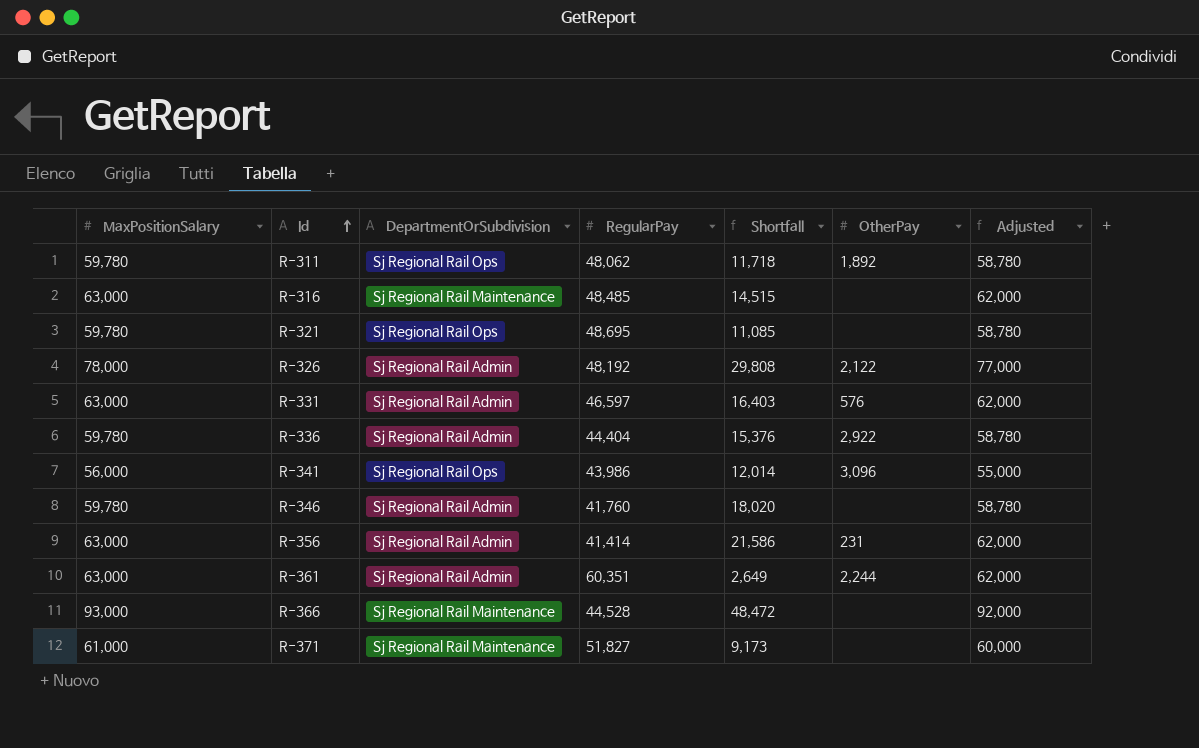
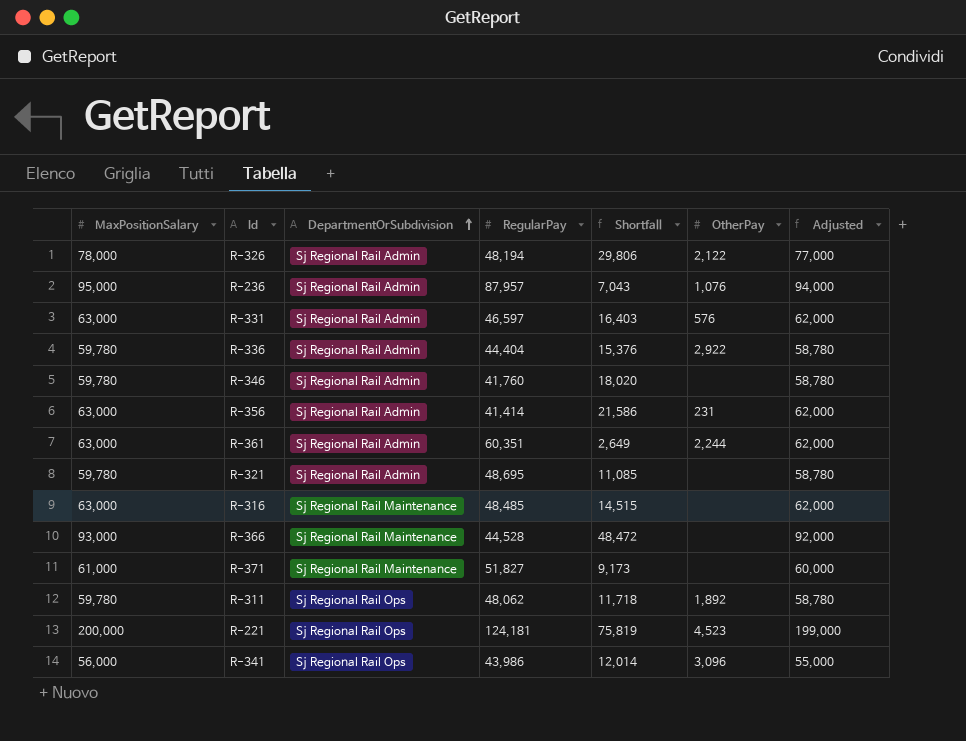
row order: Id ascending -> DepartmentOrSubdivision ascending
R-326 | RegularPay: 48,192 -> 48,194
R-326 | Shortfall: 29,808 -> 29,806
row R-236: none -> 95,000 | Sj Regional Rail Admin | 87,957 | 7,043 | 1,076 | 94,000
R-321 | DepartmentOrSubdivision: Sj Regional Rail Ops -> Sj Regional Rail Admin
row R-221: none -> 200,000 | Sj Regional Rail Ops | 124,181 | 75,819 | 4,523 | 199,000

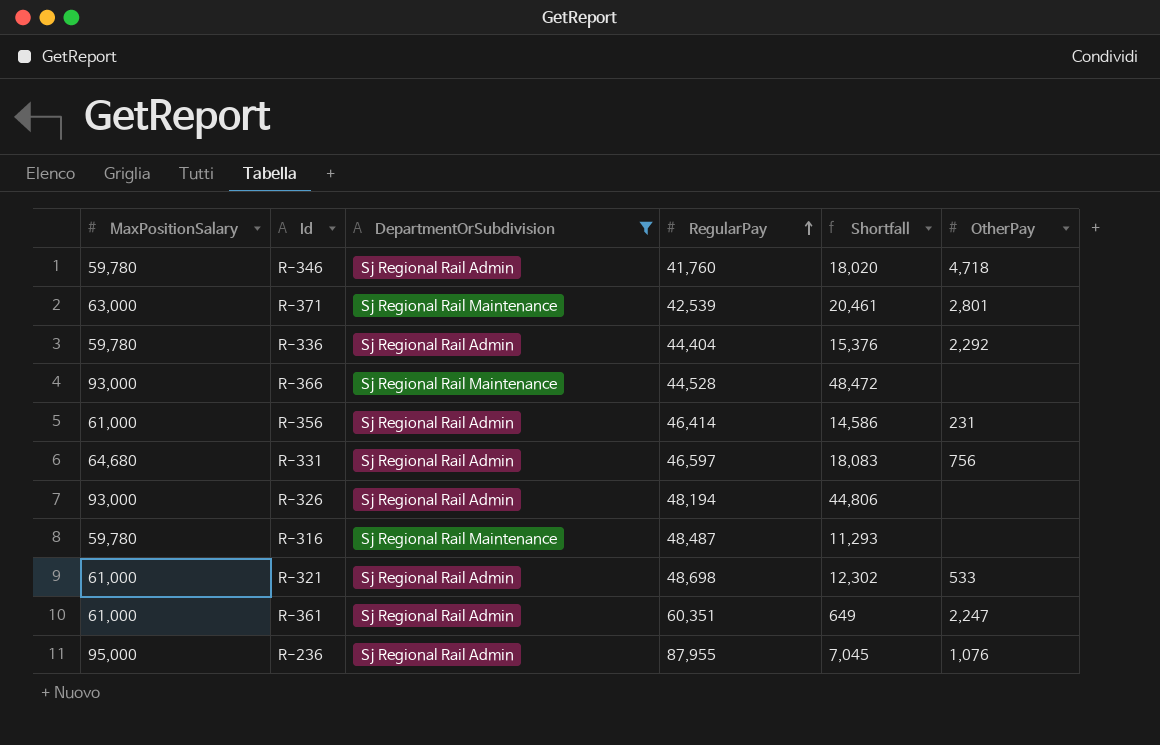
filter: none -> DepartmentOrSubdivision != Sj Regional Rail Ops
row order: DepartmentOrSubdivision ascending -> RegularPay ascending
column Adjusted | formula: [MaxPositionSalary] - 1000 -> none
R-346 | OtherPay: none -> 4,718
R-371 | MaxPositionSalary: 61,000 -> 63,000
R-371 | RegularPay: 51,827 -> 42,539
R-371 | Shortfall: 9,173 -> 20,461
R-371 | OtherPay: none -> 2,801
R-336 | OtherPay: 2,922 -> 2,292
R-356 | MaxPositionSalary: 63,000 -> 61,000
R-356 | RegularPay: 41,414 -> 46,414
R-356 | Shortfall: 21,586 -> 14,586
R-331 | MaxPositionSalary: 63,000 -> 64,680
R-331 | Shortfall: 16,403 -> 18,083
R-331 | OtherPay: 576 -> 756
R-326 | MaxPositionSalary: 78,000 -> 93,000
R-326 | Shortfall: 29,806 -> 44,806
R-326 | OtherPay: 2,122 -> none
R-316 | MaxPositionSalary: 63,000 -> 59,780
R-316 | RegularPay: 48,485 -> 48,487
R-316 | Shortfall: 14,515 -> 11,293
R-321 | MaxPositionSalary: 59,780 -> 61,000
R-321 | RegularPay: 48,695 -> 48,698
R-321 | Shortfall: 11,085 -> 12,302
R-321 | OtherPay: none -> 533
R-361 | MaxPositionSalary: 63,000 -> 61,000
R-361 | Shortfall: 2,649 -> 649
R-361 | OtherPay: 2,244 -> 2,247
R-236 | RegularPay: 87,957 -> 87,955
R-236 | Shortfall: 7,043 -> 7,045

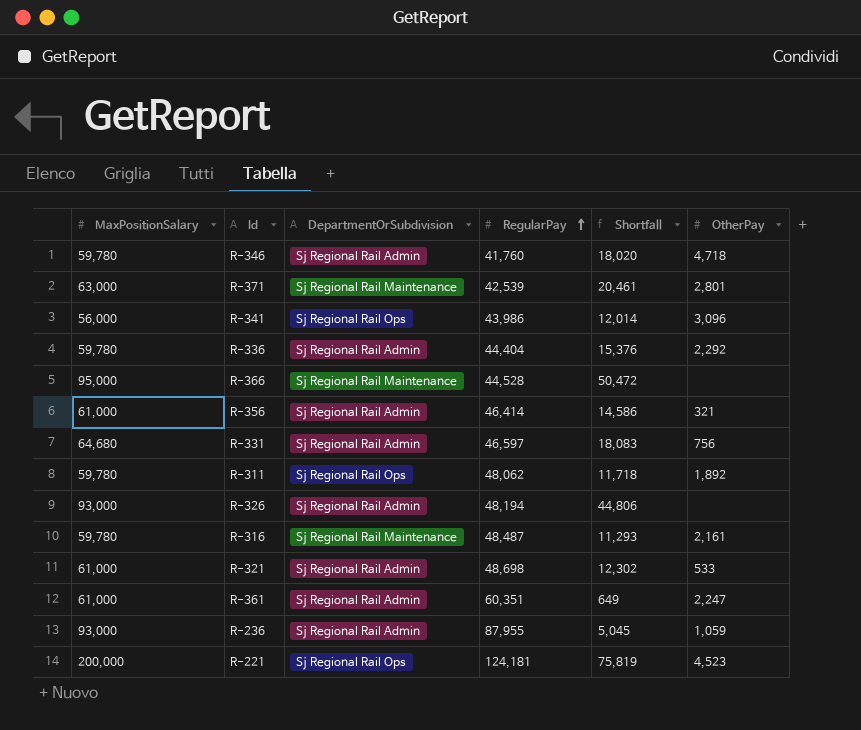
filter: DepartmentOrSubdivision != Sj Regional Rail Ops -> none
R-366 | MaxPositionSalary: 93,000 -> 95,000
R-366 | Shortfall: 48,472 -> 50,472
R-356 | OtherPay: 231 -> 321
R-316 | OtherPay: none -> 2,161
R-236 | MaxPositionSalary: 95,000 -> 93,000
R-236 | Shortfall: 7,045 -> 5,045
R-236 | OtherPay: 1,076 -> 1,059

